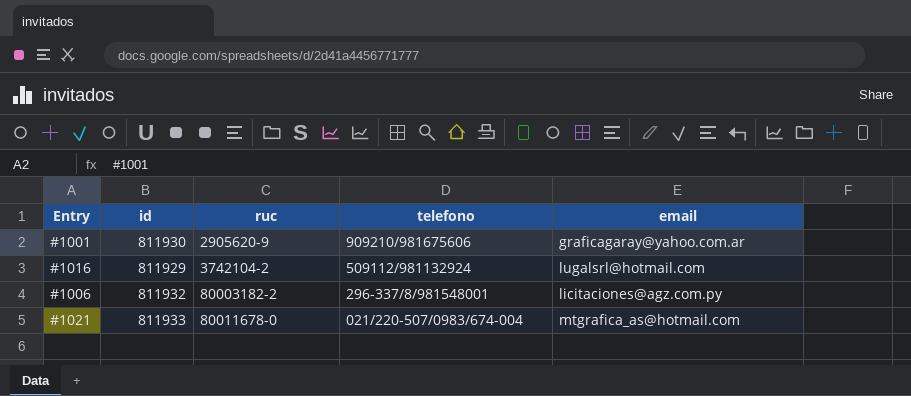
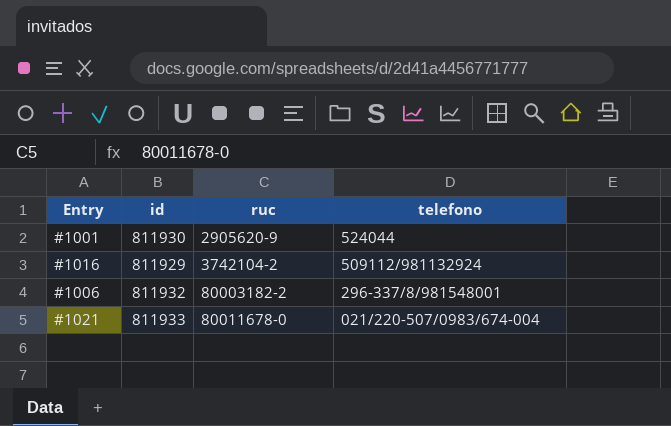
column email | position: 5 -> none
#1001 | telefono: 909210/981675606 -> 524044

